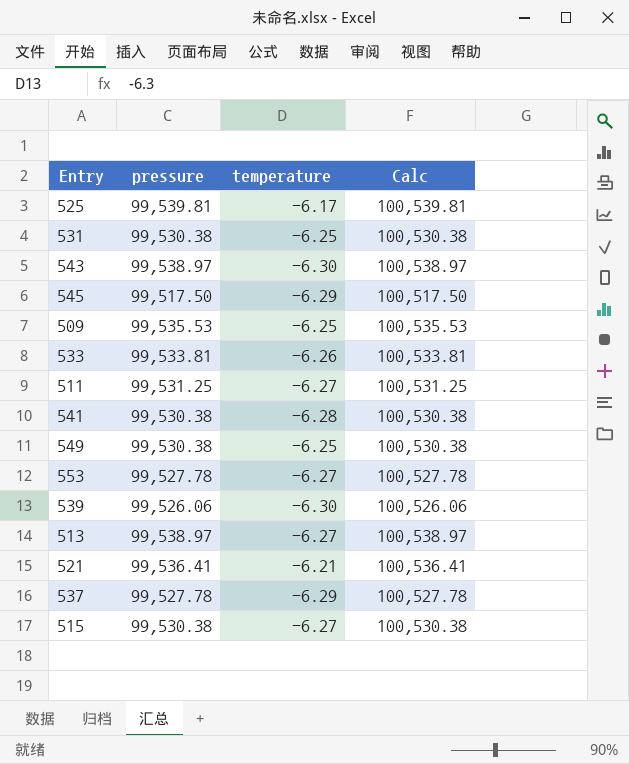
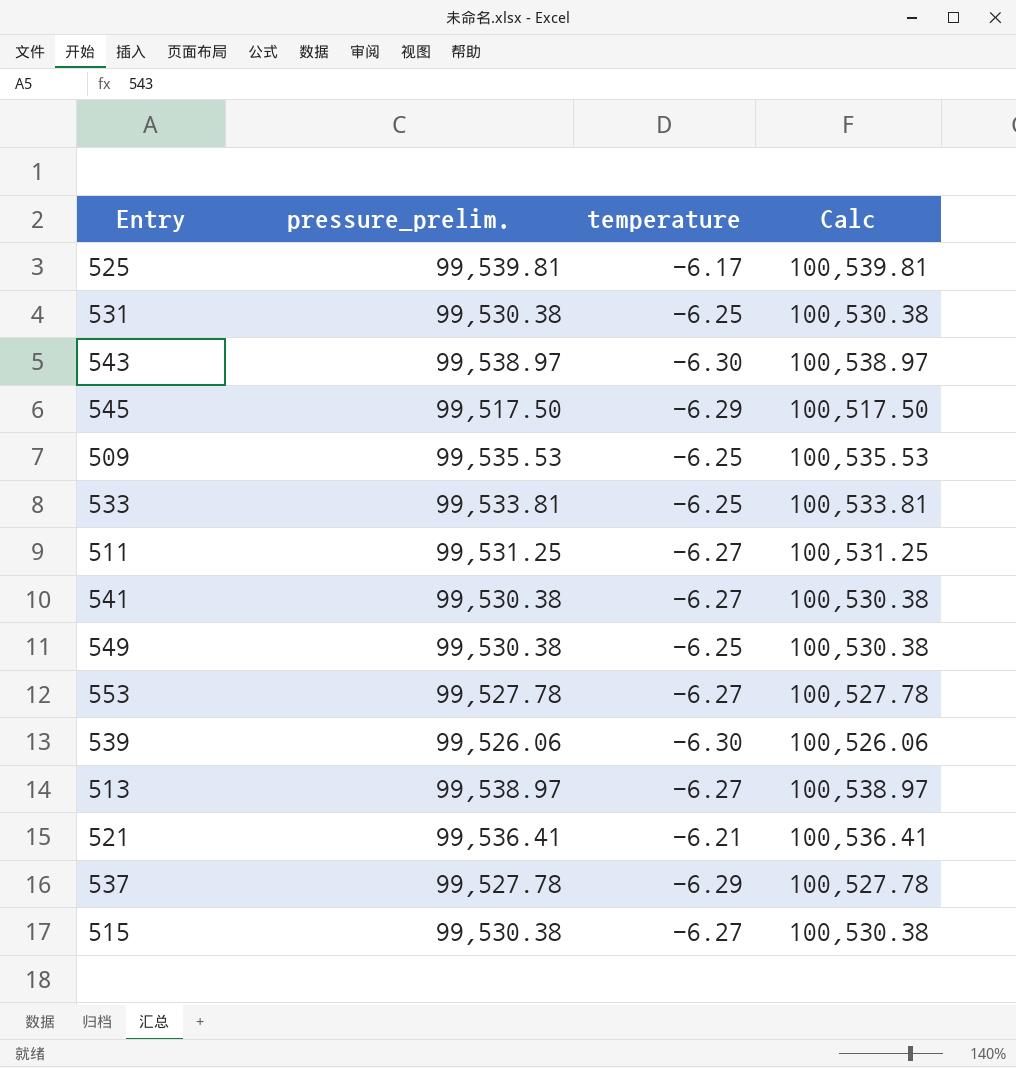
column name: pressure -> pressure_prelim.
533 | temperature: -6.26 -> -6.25
541 | temperature: -6.28 -> -6.27

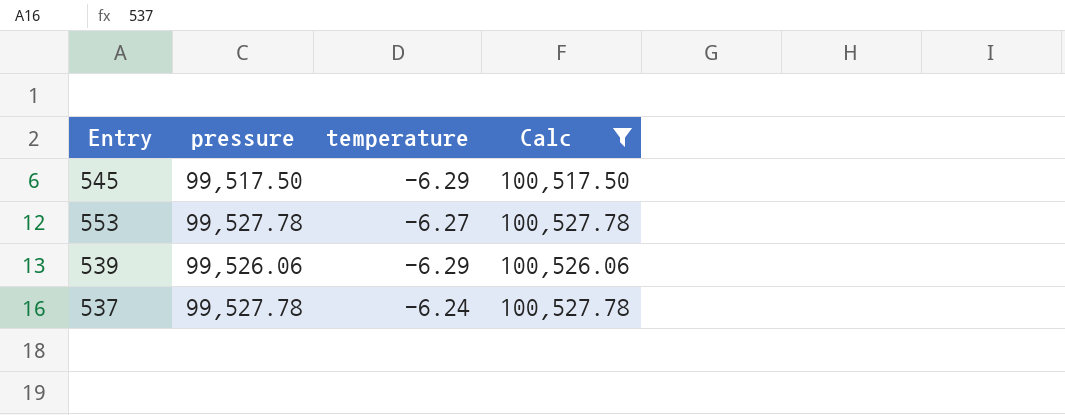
filter: none -> Calc <= 100,527.78
column name: pressure_prelim. -> pressure
539 | temperature: -6.30 -> -6.29
537 | temperature: -6.29 -> -6.24

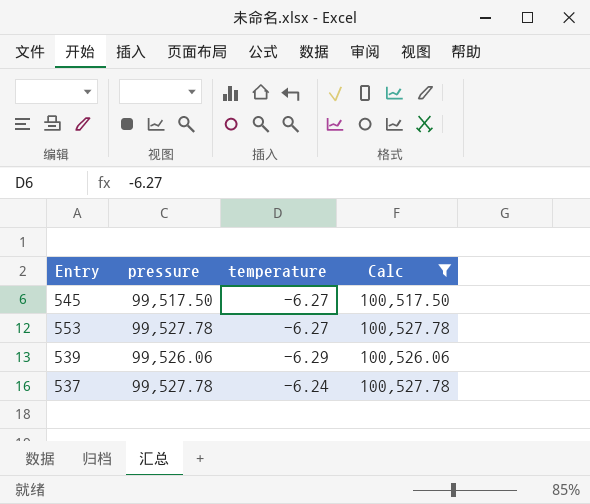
545 | temperature: -6.29 -> -6.27

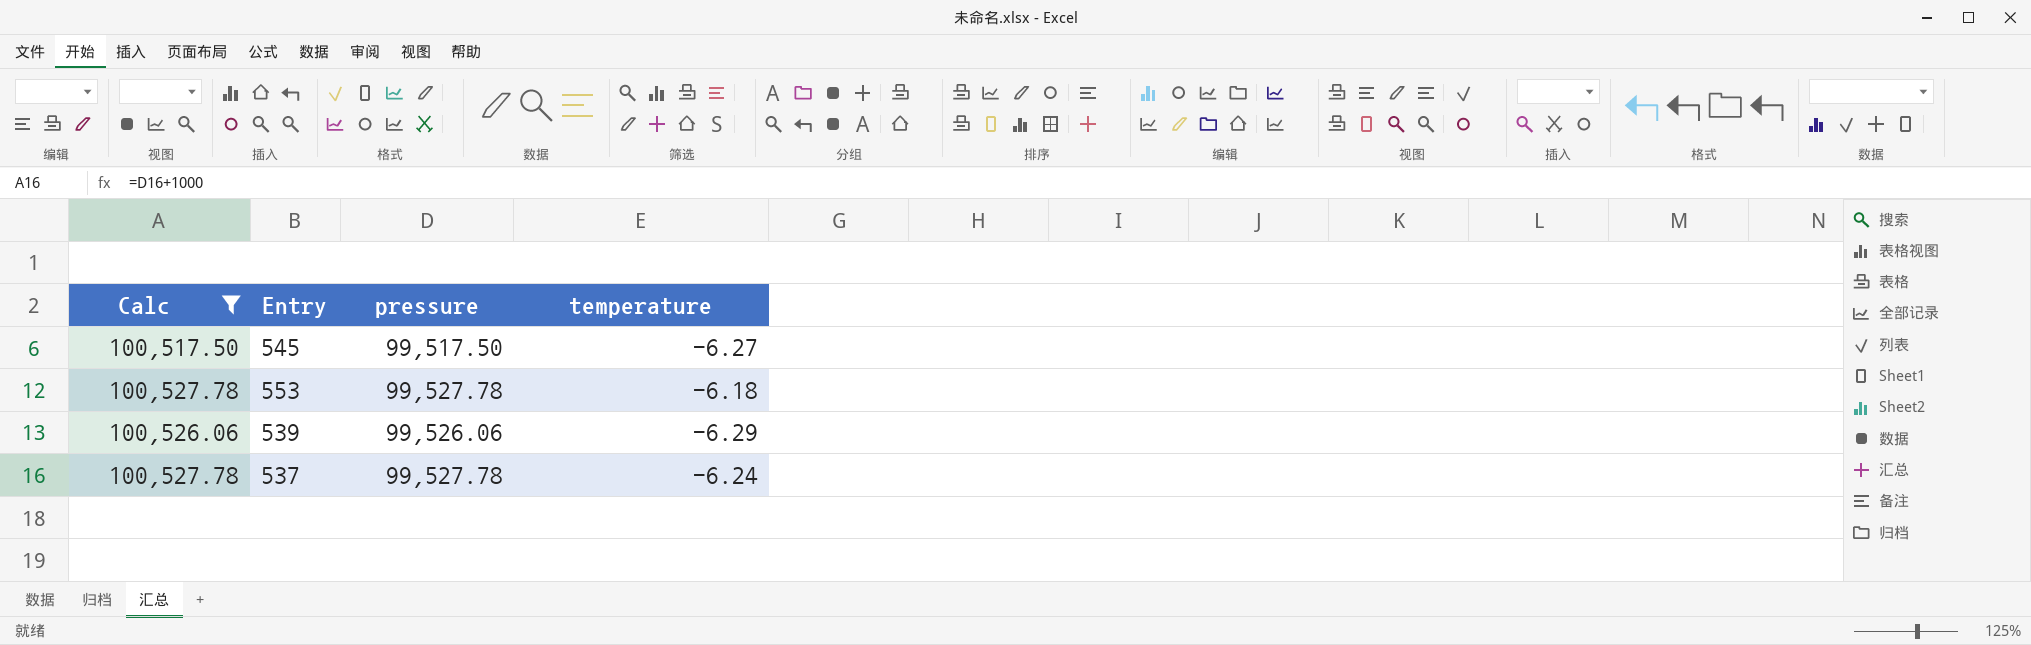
column Calc | position: 4 -> 1
553 | temperature: -6.27 -> -6.18

